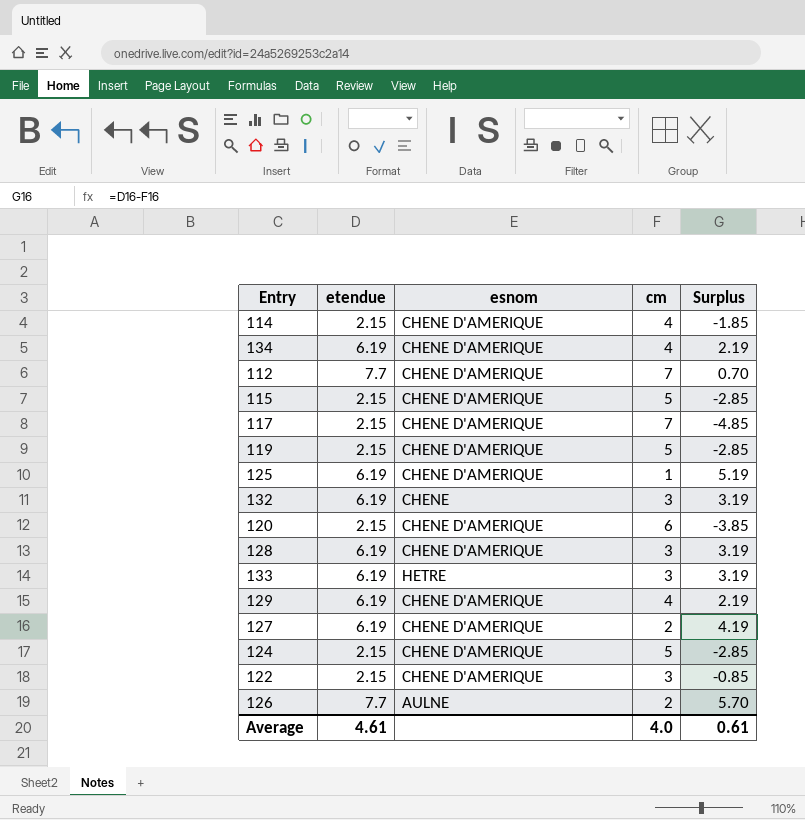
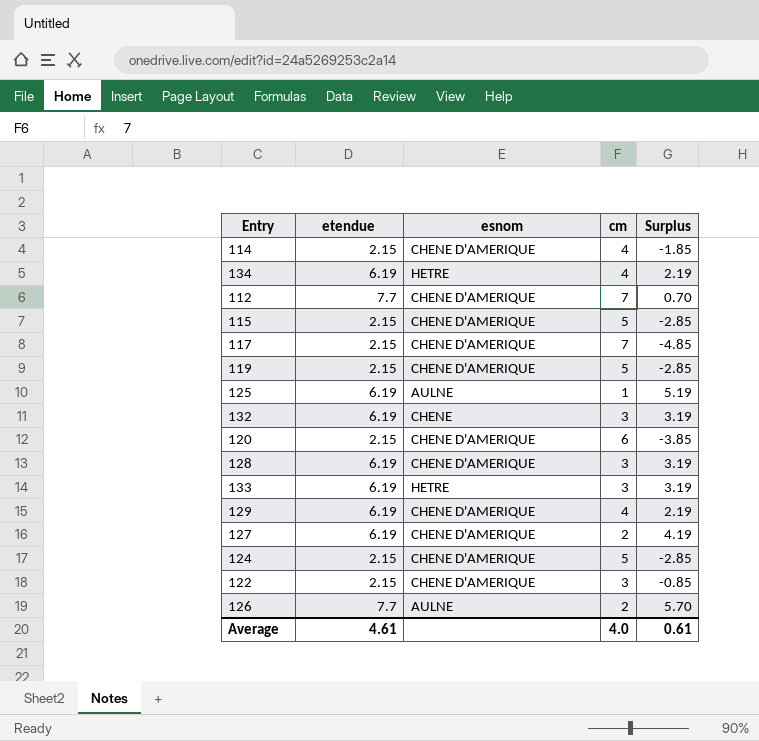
134 | esnom: CHENE D'AMERIQUE -> HETRE
125 | esnom: CHENE D'AMERIQUE -> AULNE

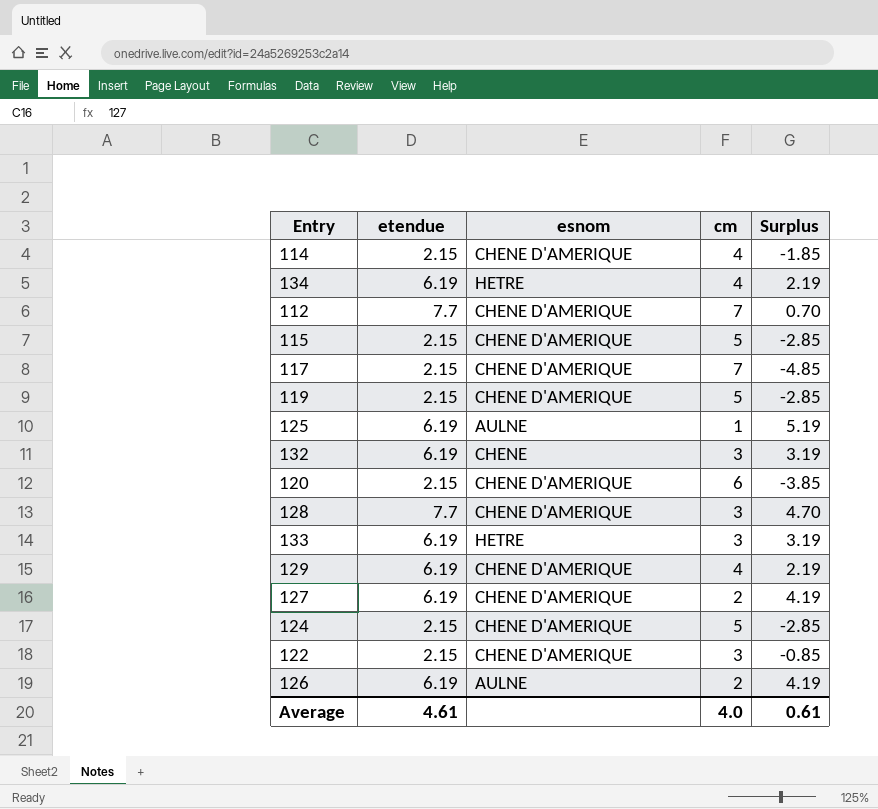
128 | etendue: 6.19 -> 7.7
128 | Surplus: 3.19 -> 4.70
126 | etendue: 7.7 -> 6.19
126 | Surplus: 5.70 -> 4.19

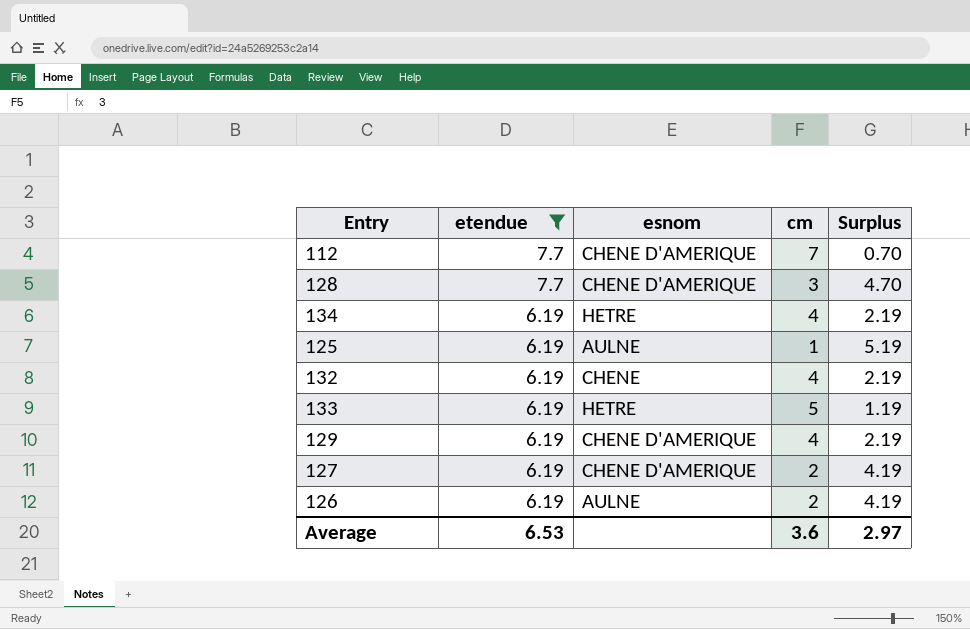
filter: none -> etendue != 2.15
row order: none -> etendue descending
132 | cm: 3 -> 4
132 | Surplus: 3.19 -> 2.19
133 | cm: 3 -> 5
133 | Surplus: 3.19 -> 1.19
Average | etendue: 4.61 -> 6.53
Average | cm: 4.0 -> 3.6
Average | Surplus: 0.61 -> 2.97

